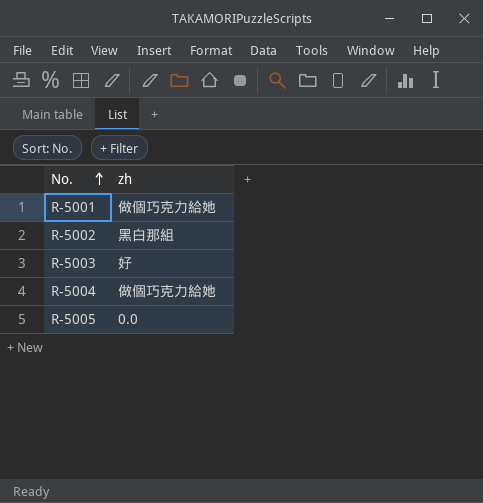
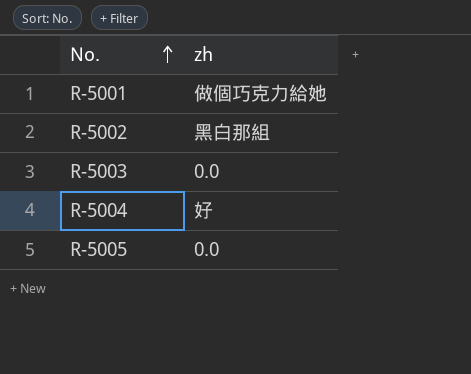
R-5003 | zh: 好 -> 0.0
R-5004 | zh: 做個巧克力給她 -> 好

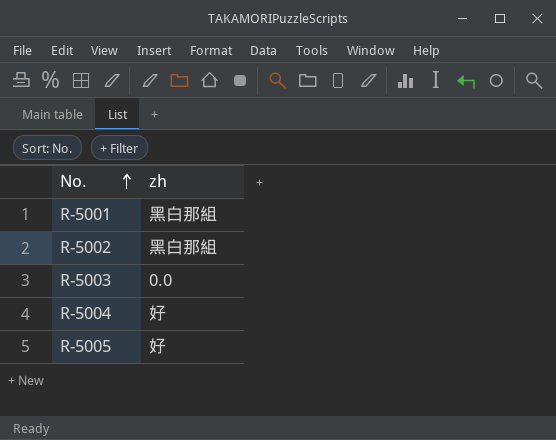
R-5001 | zh: 做個巧克力給她 -> 黑白那組
R-5005 | zh: 0.0 -> 好

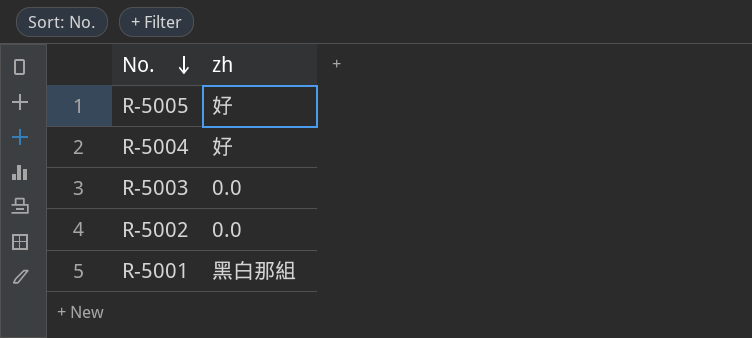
row order: No. ascending -> No. descending
R-5002 | zh: 黑白那組 -> 0.0

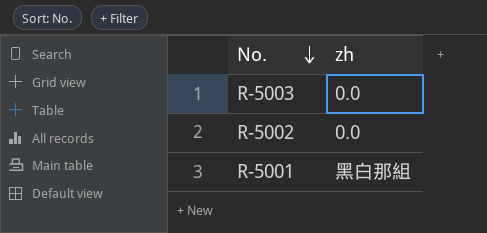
row R-5005: 好 -> none
row R-5004: 好 -> none

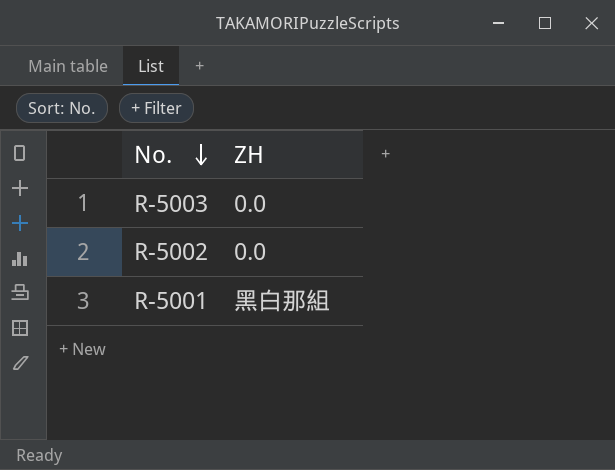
column name: zh -> ZH

